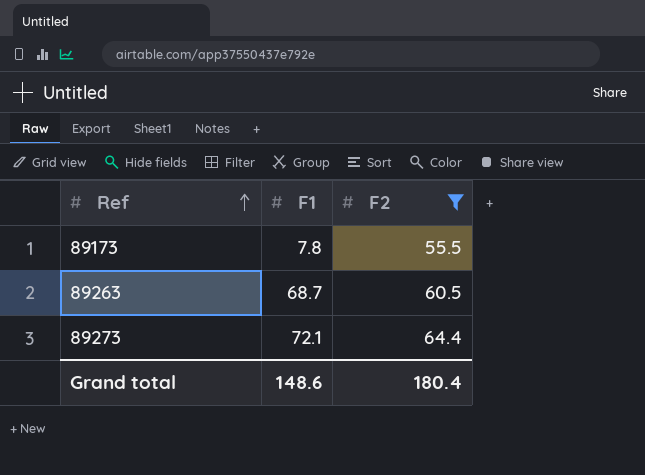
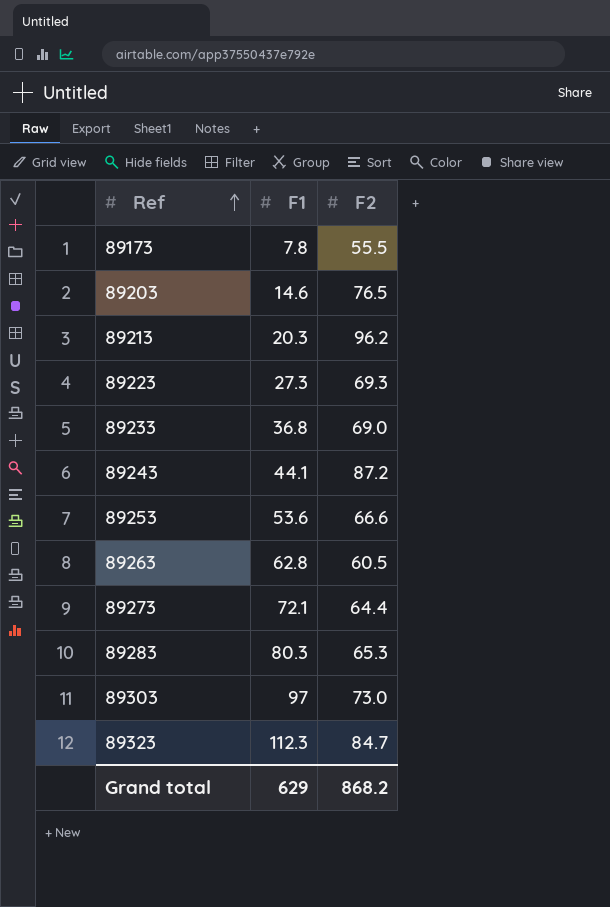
filter: F2 <= 64.4 -> none
89263 | F1: 68.7 -> 62.8
Grand total | F1: 148.6 -> 629
Grand total | F2: 180.4 -> 868.2

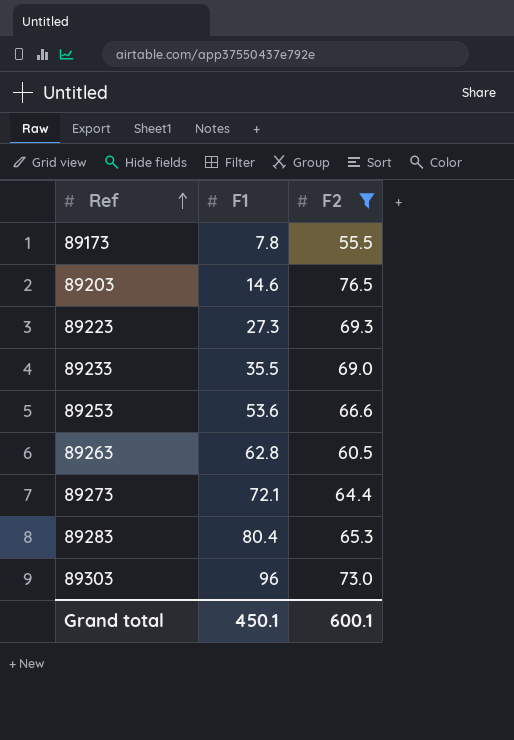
filter: none -> F2 <= 76.5
89233 | F1: 36.8 -> 35.5
89283 | F1: 80.3 -> 80.4
89303 | F1: 97 -> 96
Grand total | F1: 629 -> 450.1
Grand total | F2: 868.2 -> 600.1

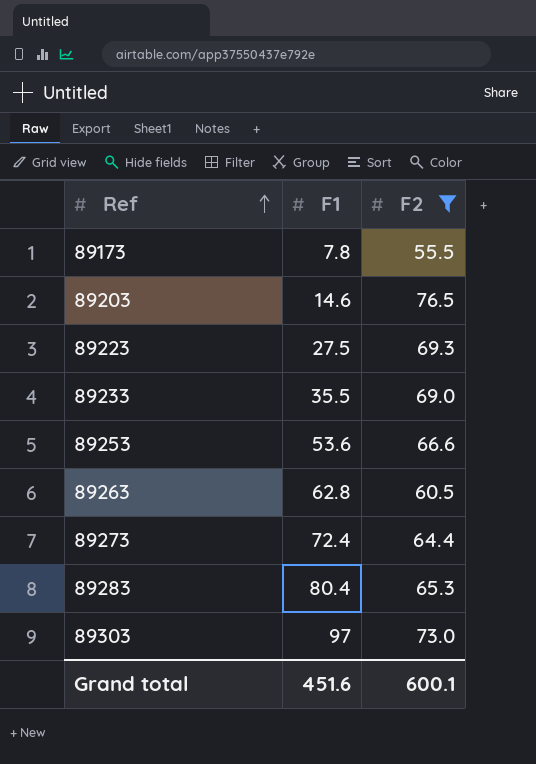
89223 | F1: 27.3 -> 27.5
89273 | F1: 72.1 -> 72.4
89303 | F1: 96 -> 97
Grand total | F1: 450.1 -> 451.6

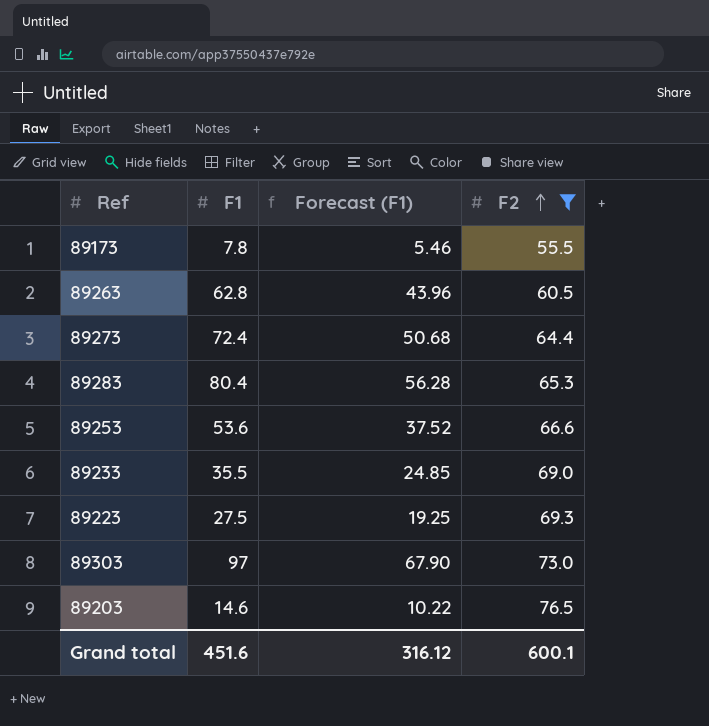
row order: Ref ascending -> F2 ascending
column Forecast (F1) | formula: none -> [F1] * 0.7

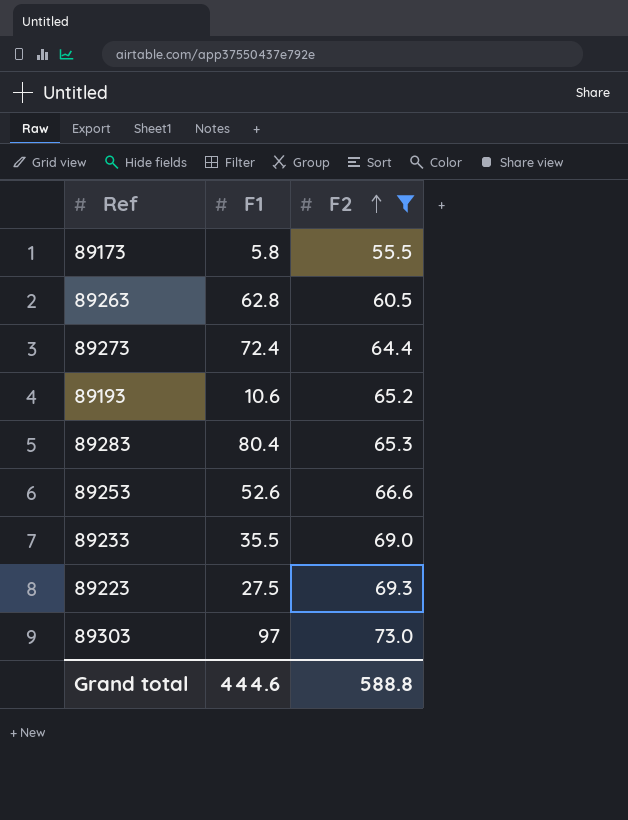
column Forecast (F1) | formula: [F1] * 0.7 -> none
row 89203: 14.6 | 10.22 | 76.5 -> none
89173 | F1: 7.8 -> 5.8
row 89193: none -> 10.6 | 65.2
89253 | F1: 53.6 -> 52.6
Grand total | F1: 451.6 -> 444.6
Grand total | F2: 600.1 -> 588.8

